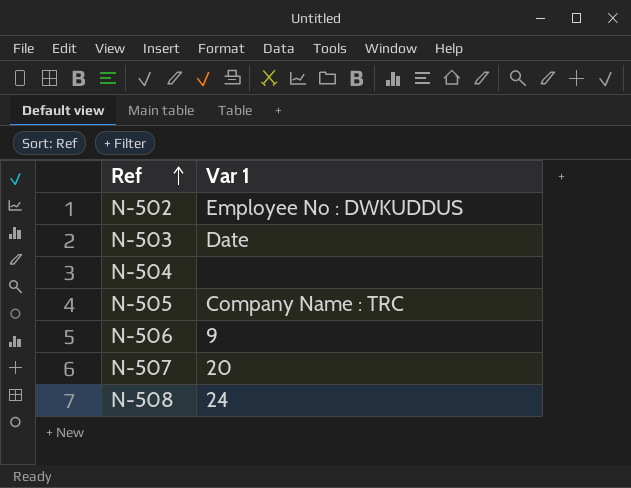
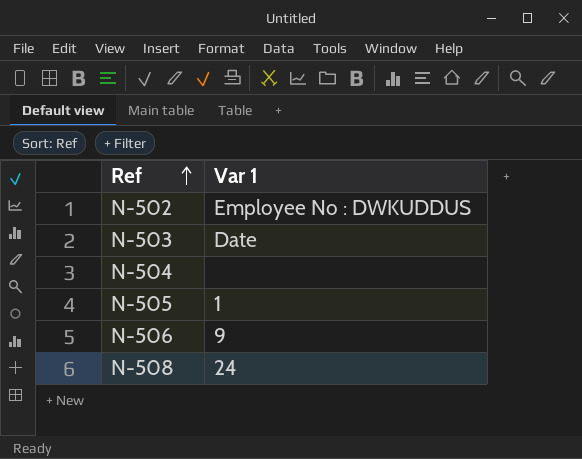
row N-507: 20 -> none
N-505 | Var 1: Company Name : TRC -> 1

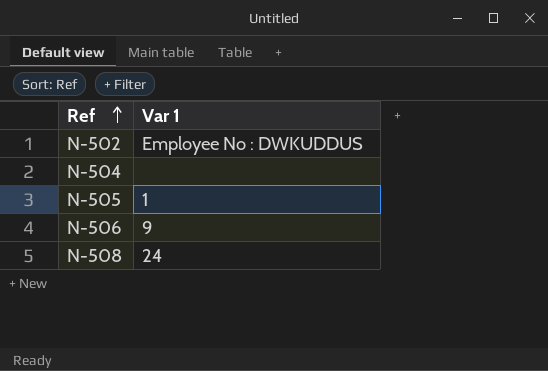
row N-503: Date -> none

